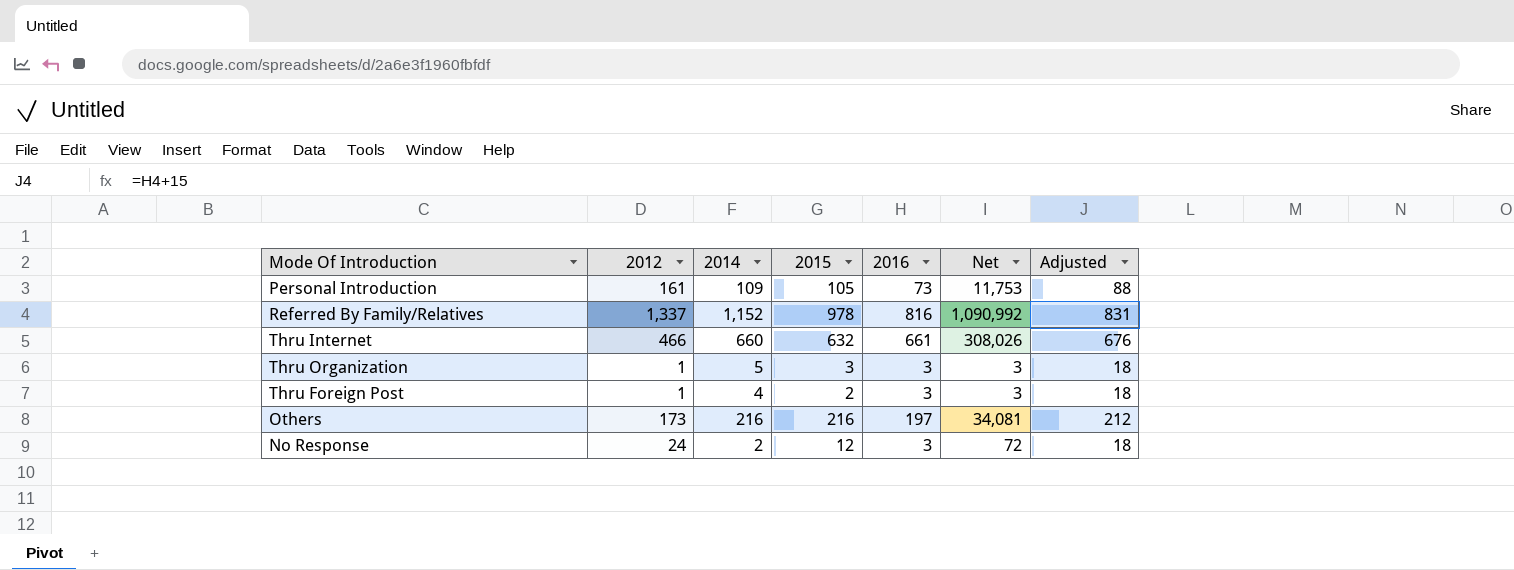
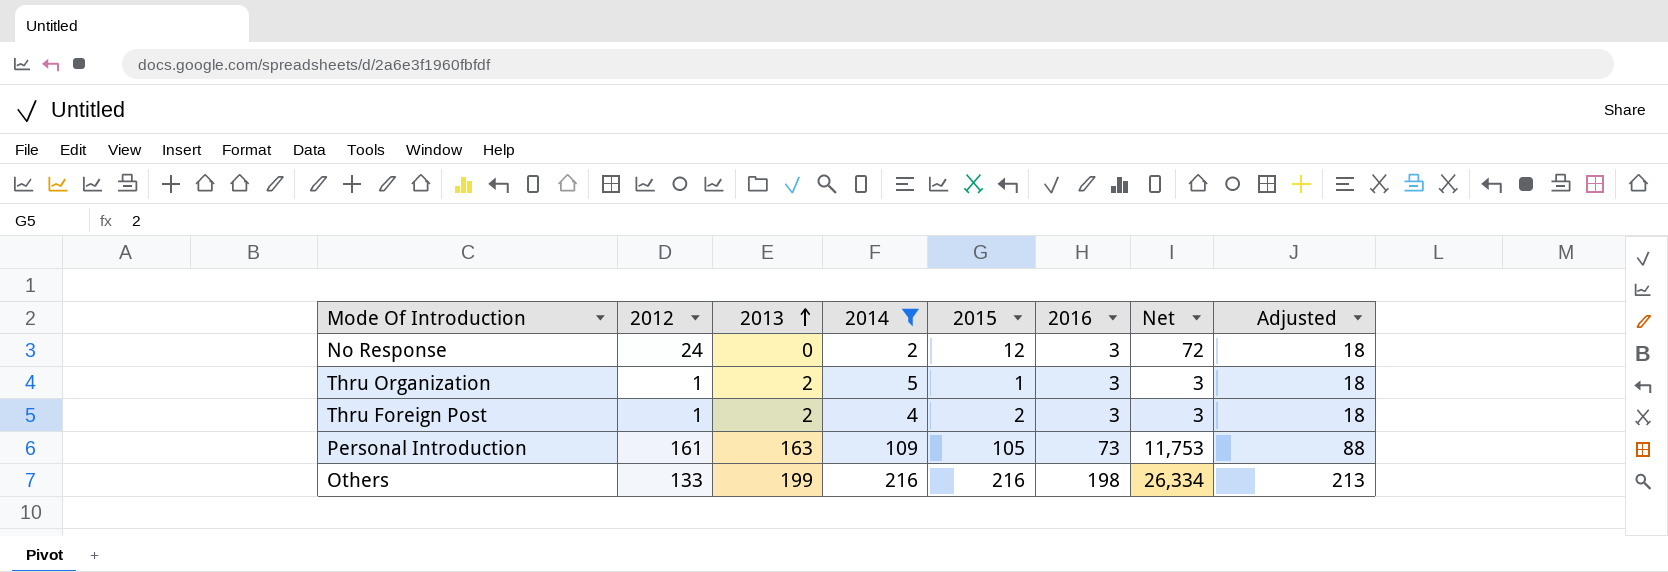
filter: none -> 2014 <= 216
row order: none -> 2013 ascending
column 2013 | position: none -> 3
Thru Organization | 2015: 3 -> 1
Others | 2012: 173 -> 133
Others | 2016: 197 -> 198
Others | Net: 34,081 -> 26,334
Others | Adjusted: 212 -> 213

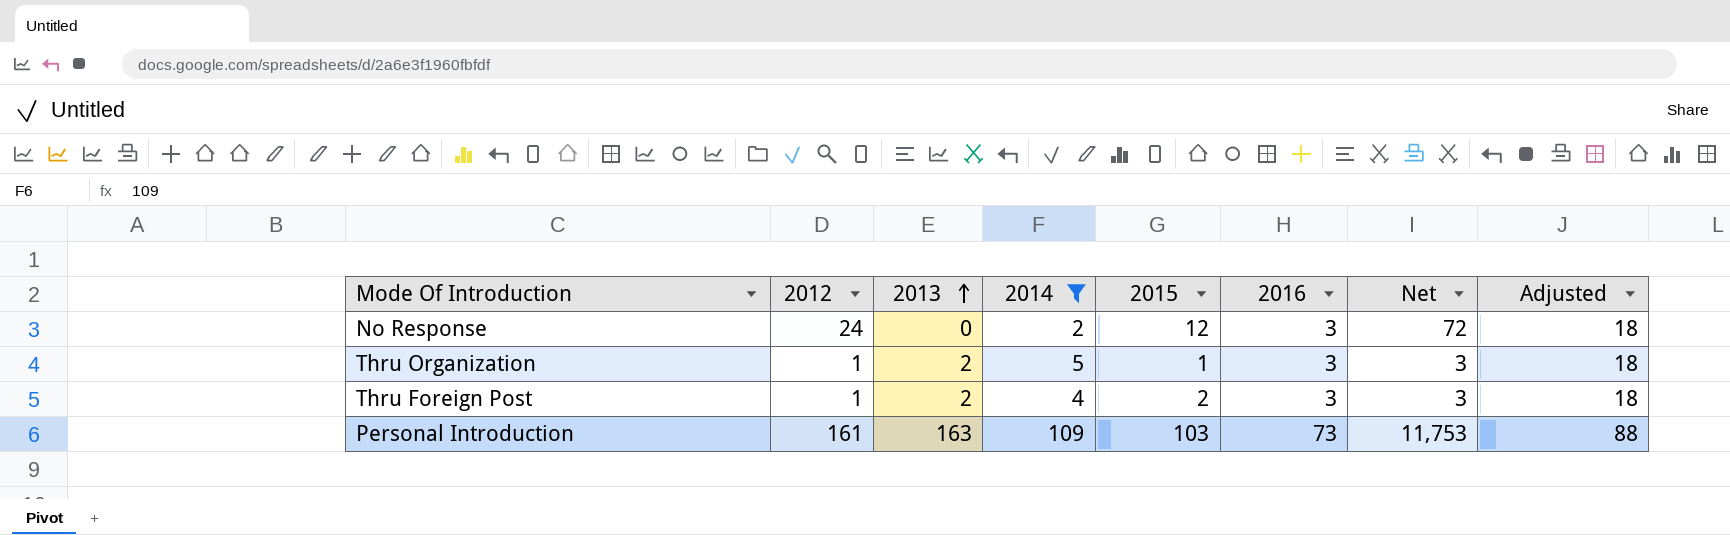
row Others: 133 | 199 | 216 | 216 | 198 | 26,334 | 213 -> none
Personal Introduction | 2015: 105 -> 103

